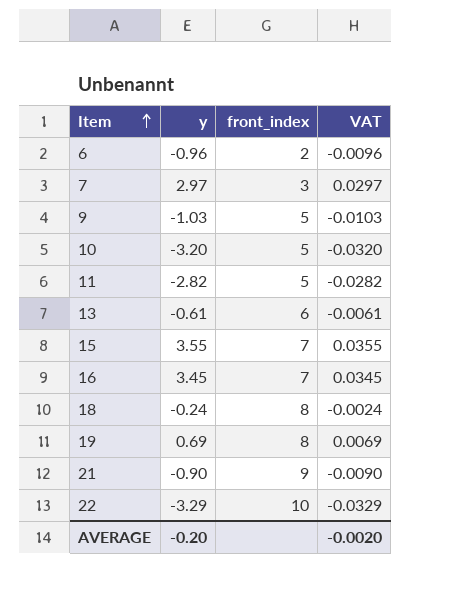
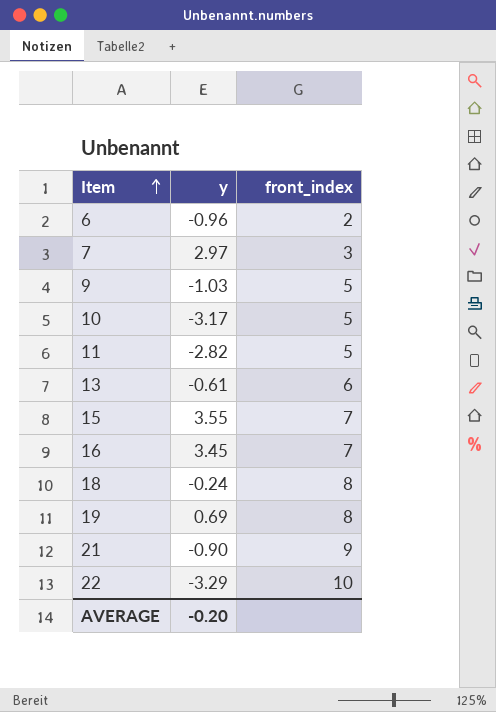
column VAT | formula: [y] * 0.01 -> none
10 | y: -3.20 -> -3.17

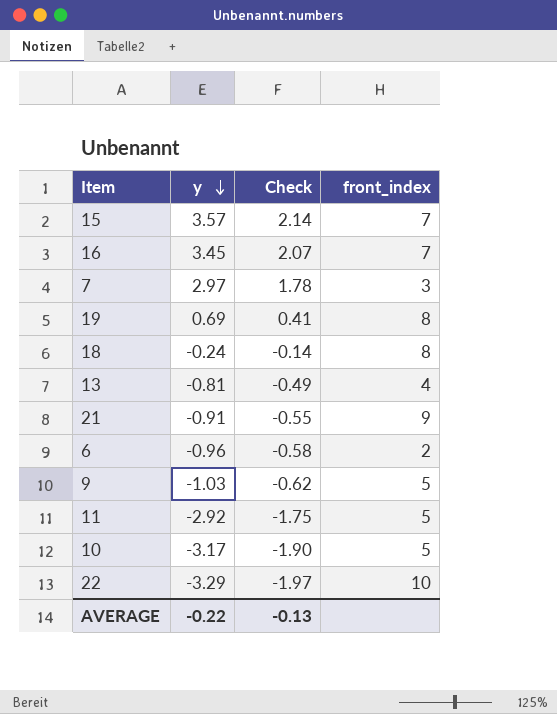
row order: Item ascending -> y descending
column Check | formula: none -> [y] * 0.6
15 | y: 3.55 -> 3.57
13 | y: -0.61 -> -0.81
13 | front_index: 6 -> 4
21 | y: -0.90 -> -0.91
11 | y: -2.82 -> -2.92
AVERAGE | y: -0.20 -> -0.22

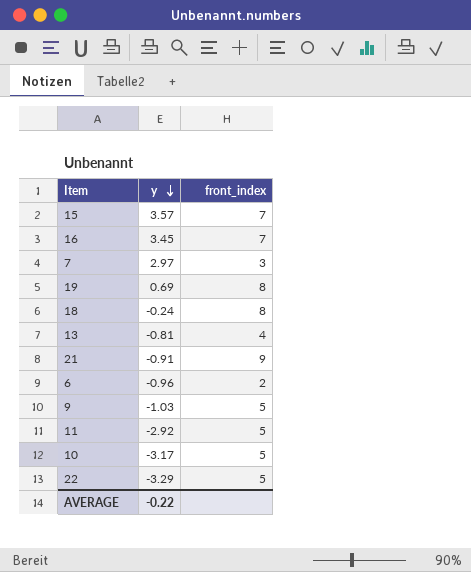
column Check | formula: [y] * 0.6 -> none
22 | front_index: 10 -> 5

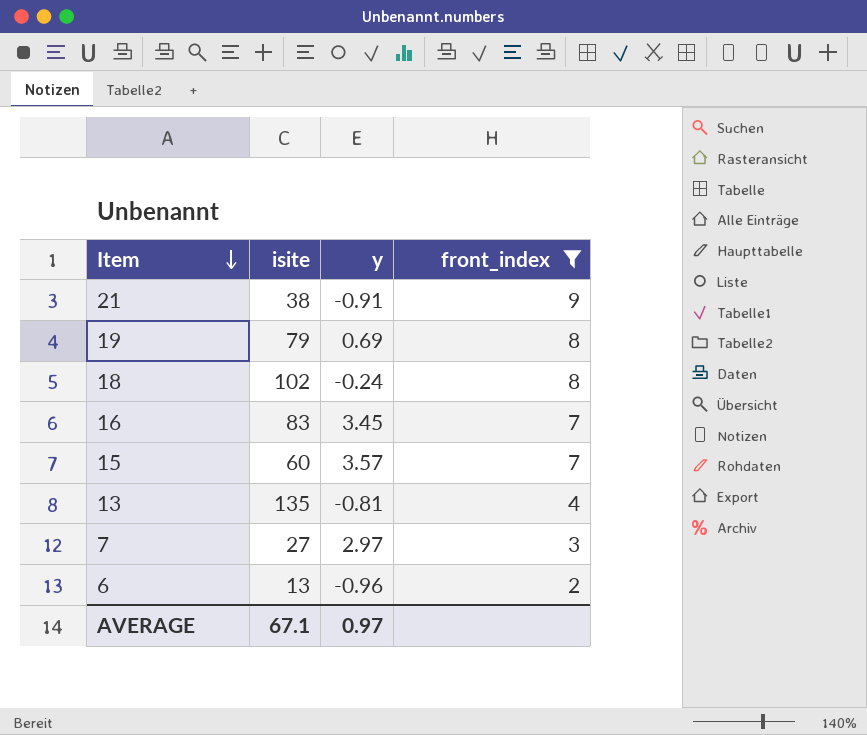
filter: none -> front_index != 5
row order: y descending -> Item descending
column isite | position: none -> 2
AVERAGE | y: -0.22 -> 0.97

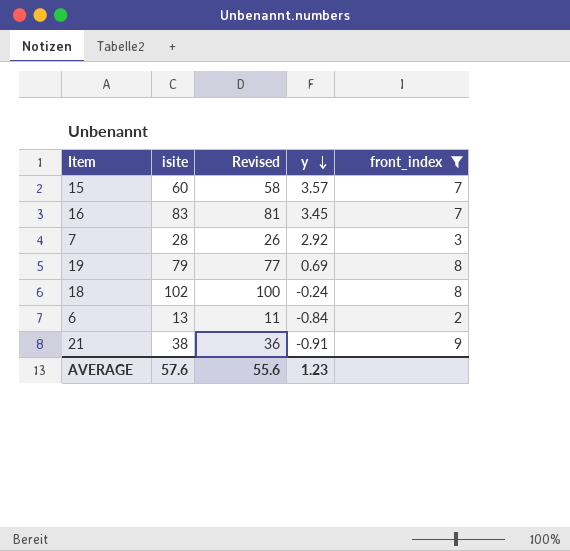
row order: Item descending -> y descending
column Revised | formula: none -> [isite] - 2
row 13: 135 | -0.81 | 4 -> none
7 | isite: 27 -> 28
7 | y: 2.97 -> 2.92
6 | y: -0.96 -> -0.84
AVERAGE | isite: 67.1 -> 57.6
AVERAGE | y: 0.97 -> 1.23

